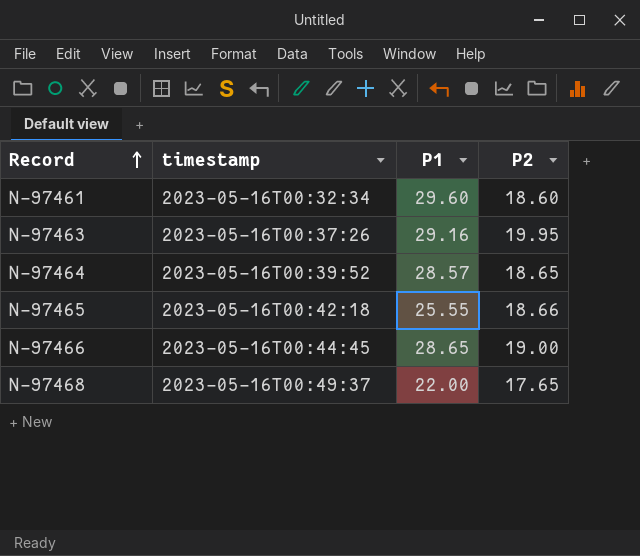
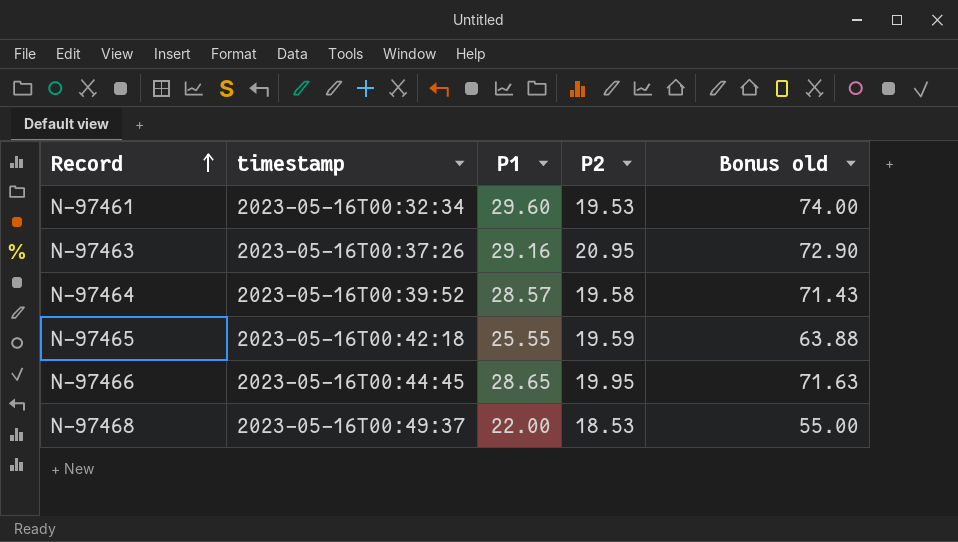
column Bonus old | formula: none -> [P1] * 2.5
N-97461 | P2: 18.60 -> 19.53
N-97463 | P2: 19.95 -> 20.95
N-97464 | P2: 18.65 -> 19.58
N-97465 | P2: 18.66 -> 19.59
N-97466 | P2: 19.00 -> 19.95
N-97468 | P2: 17.65 -> 18.53

